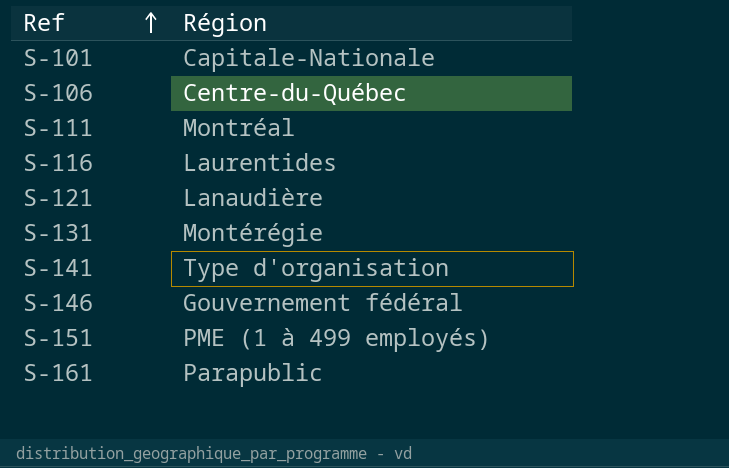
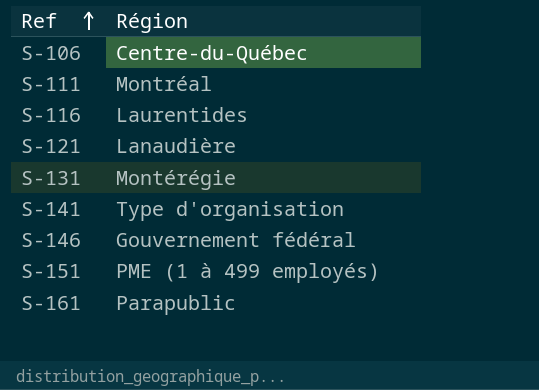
row S-101: Capitale-Nationale -> none

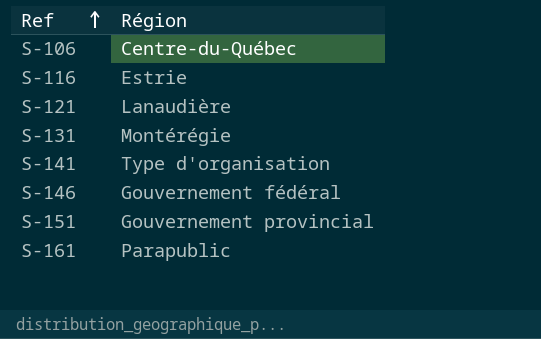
row S-111: Montréal -> none
S-116 | Région: Laurentides -> Estrie
S-151 | Région: PME (1 à 499 employés) -> Gouvernement provincial

